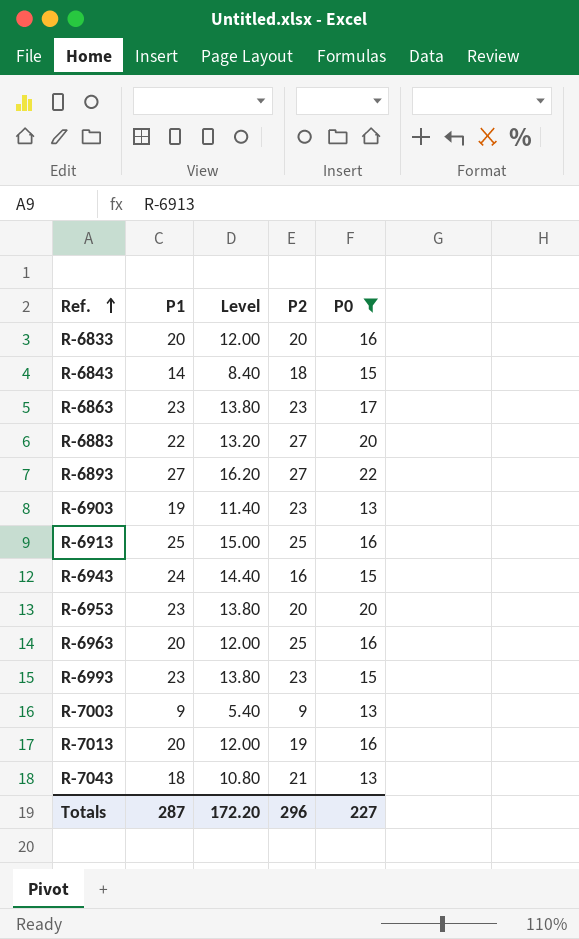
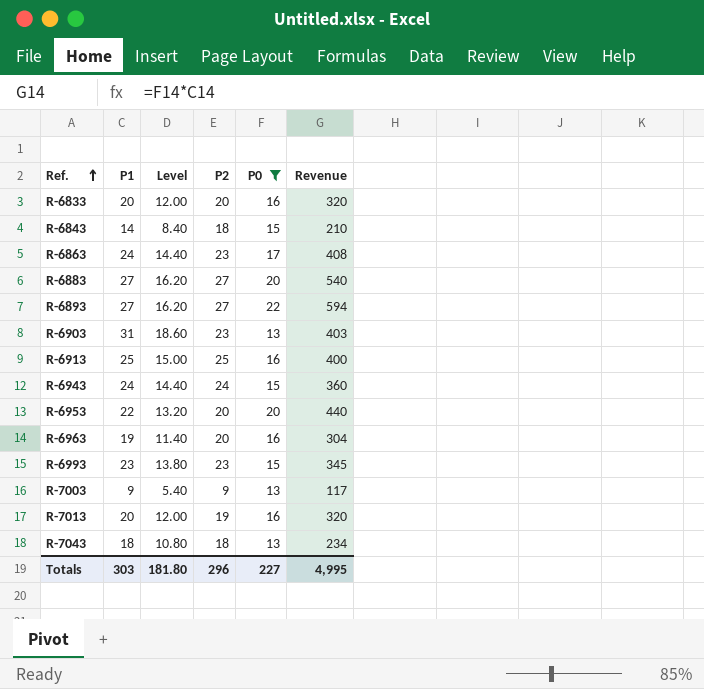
column Revenue | formula: none -> [P1] * [P0]
R-6863 | P1: 23 -> 24
R-6863 | Level: 13.80 -> 14.40
R-6883 | P1: 22 -> 27
R-6883 | Level: 13.20 -> 16.20
R-6903 | P1: 19 -> 31
R-6903 | Level: 11.40 -> 18.60
R-6943 | P2: 16 -> 24
R-6953 | P1: 23 -> 22
R-6953 | Level: 13.80 -> 13.20
R-6963 | P1: 20 -> 19
R-6963 | Level: 12.00 -> 11.40
R-6963 | P2: 25 -> 20
R-7043 | P2: 21 -> 18
Totals | P1: 287 -> 303
Totals | Level: 172.20 -> 181.80

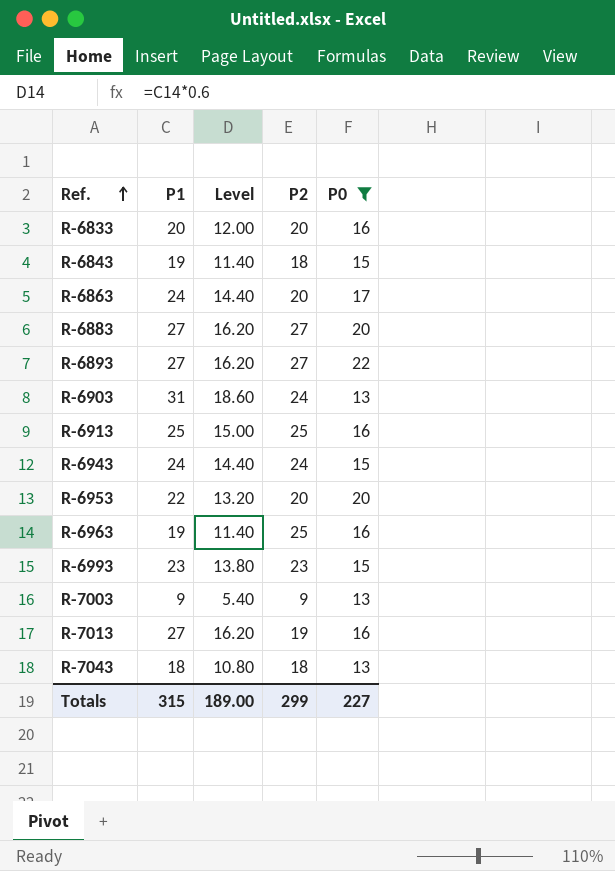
column Revenue | formula: [P1] * [P0] -> none
R-6843 | P1: 14 -> 19
R-6843 | Level: 8.40 -> 11.40
R-6863 | P2: 23 -> 20
R-6903 | P2: 23 -> 24
R-6963 | P2: 20 -> 25
R-7013 | P1: 20 -> 27
R-7013 | Level: 12.00 -> 16.20
Totals | P1: 303 -> 315
Totals | Level: 181.80 -> 189.00
Totals | P2: 296 -> 299

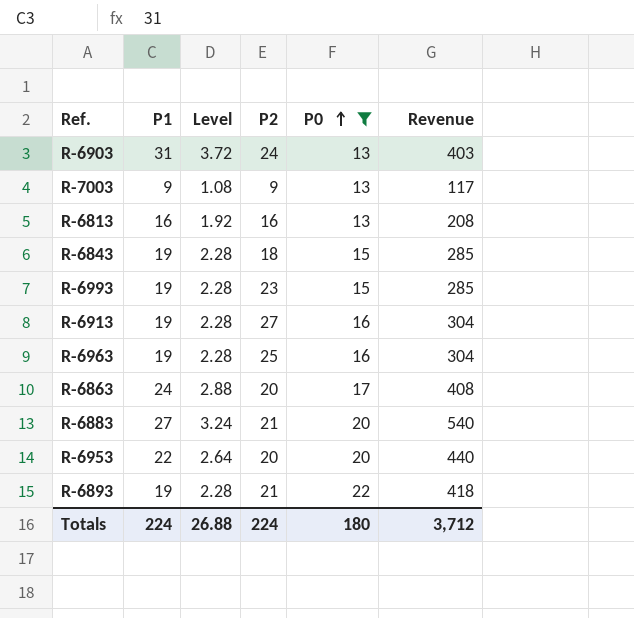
row order: Ref. ascending -> P0 ascending
column Level | formula: [P1] * 0.6 -> [P1] * 0.12
column Revenue | formula: none -> [P1] * [P0]
row R-6833: 20 | 12.00 | 20 | 16 -> none
row R-6943: 24 | 14.40 | 24 | 15 -> none
row R-7013: 27 | 16.20 | 19 | 16 -> none
row R-7043: 18 | 10.80 | 18 | 13 -> none
row R-6813: none -> 16 | 1.92 | 16 | 13 | 208
R-6993 | P1: 23 -> 19
R-6913 | P1: 25 -> 19
R-6913 | P2: 25 -> 27
R-6883 | P2: 27 -> 21
R-6893 | P1: 27 -> 19
R-6893 | P2: 27 -> 21
Totals | P1: 315 -> 224
Totals | Level: 189.00 -> 26.88
Totals | P2: 299 -> 224
Totals | P0: 227 -> 180

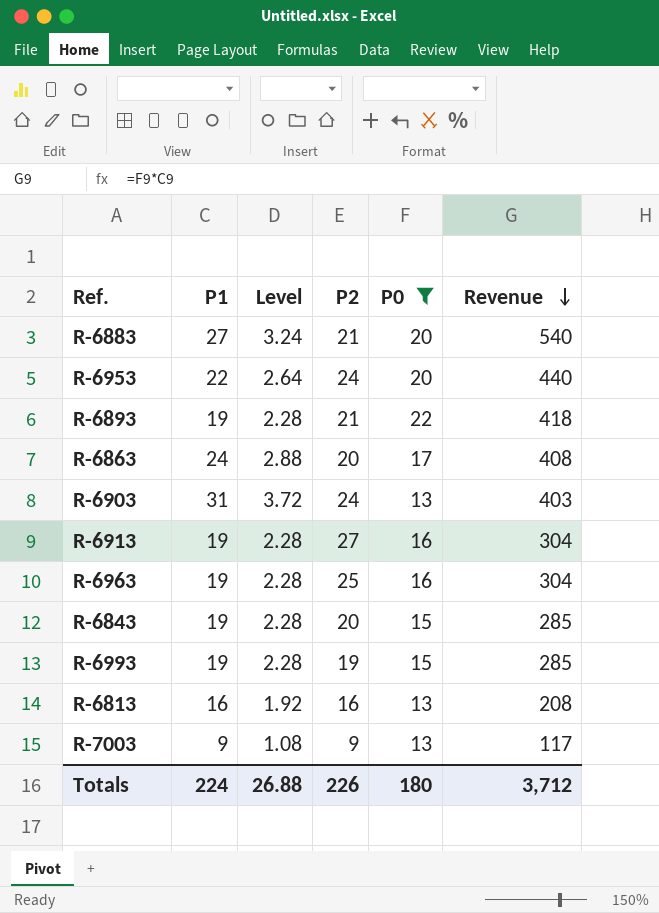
row order: P0 ascending -> Revenue descending
R-6953 | P2: 20 -> 24
R-6843 | P2: 18 -> 20
R-6993 | P2: 23 -> 19
Totals | P2: 224 -> 226

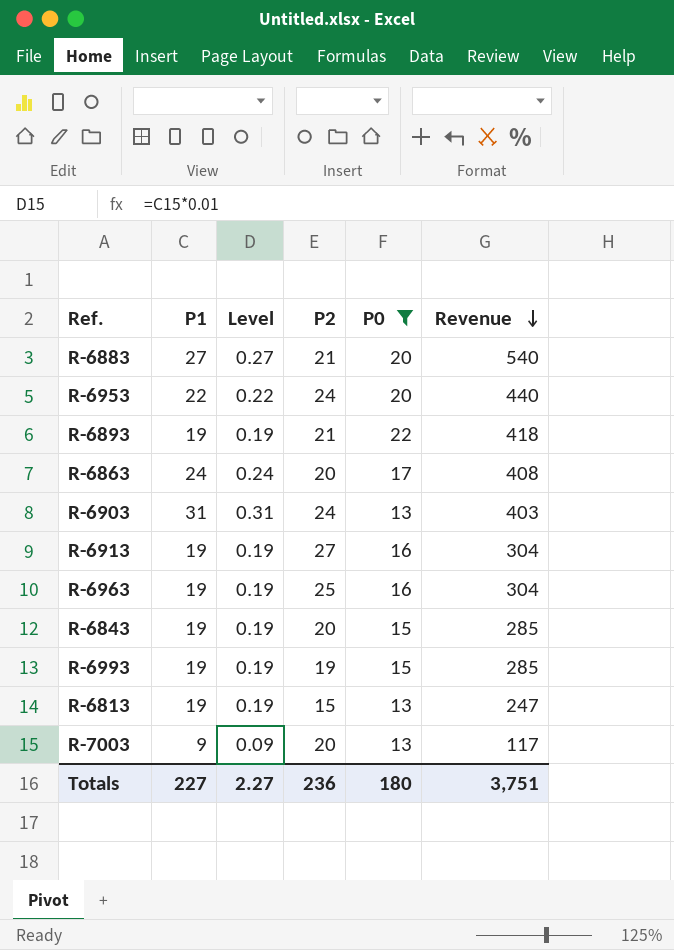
column Level | formula: [P1] * 0.12 -> [P1] * 0.01
R-6813 | P1: 16 -> 19
R-6813 | P2: 16 -> 15
R-6813 | Revenue: 208 -> 247
R-7003 | P2: 9 -> 20
Totals | P1: 224 -> 227
Totals | Level: 26.88 -> 2.27
Totals | P2: 226 -> 236
Totals | Revenue: 3,712 -> 3,751

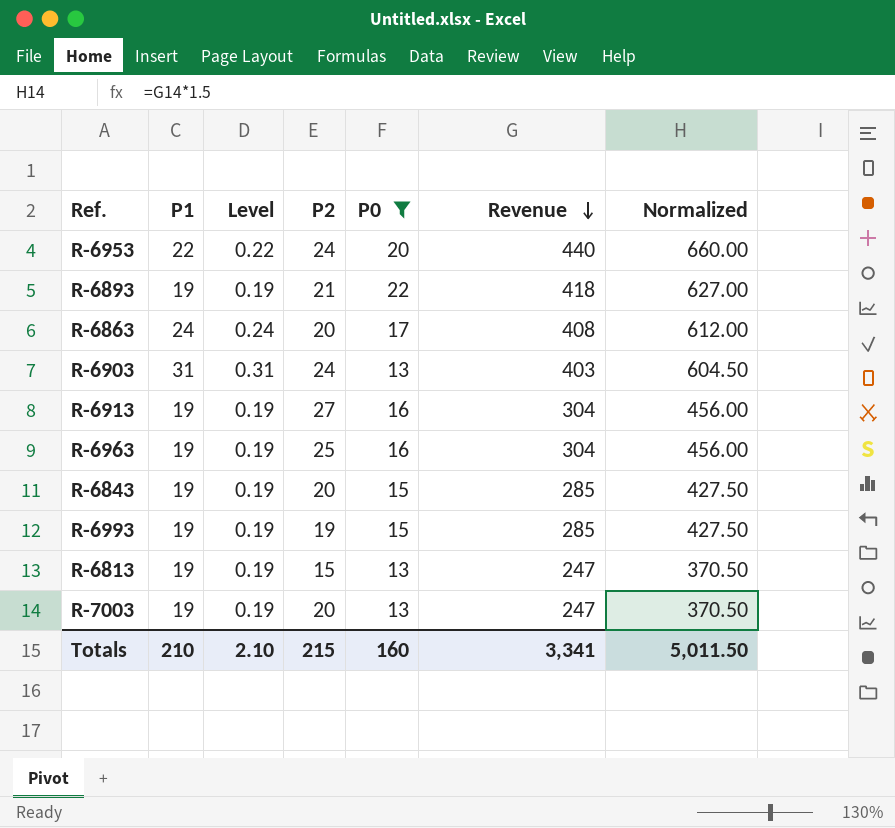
column Normalized | formula: none -> [Revenue] * 1.5
row R-6883: 27 | 0.27 | 21 | 20 | 540 -> none
R-7003 | P1: 9 -> 19
R-7003 | Level: 0.09 -> 0.19
R-7003 | Revenue: 117 -> 247
Totals | P1: 227 -> 210
Totals | Level: 2.27 -> 2.10
Totals | P2: 236 -> 215
Totals | P0: 180 -> 160
Totals | Revenue: 3,751 -> 3,341

